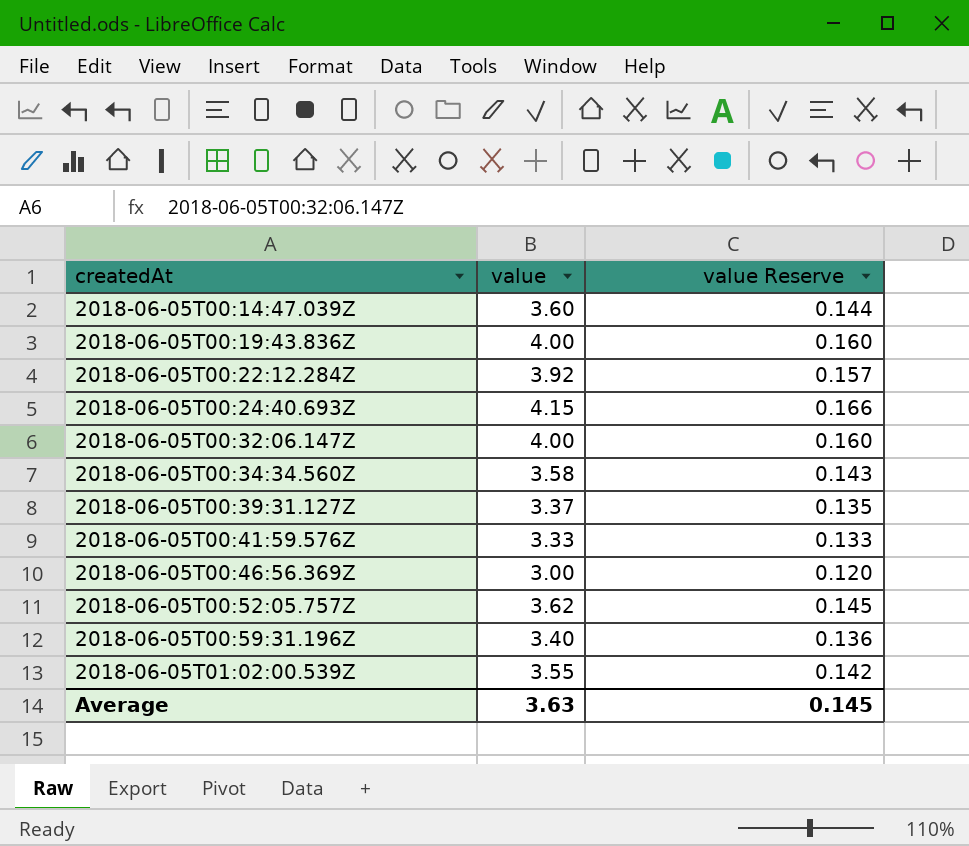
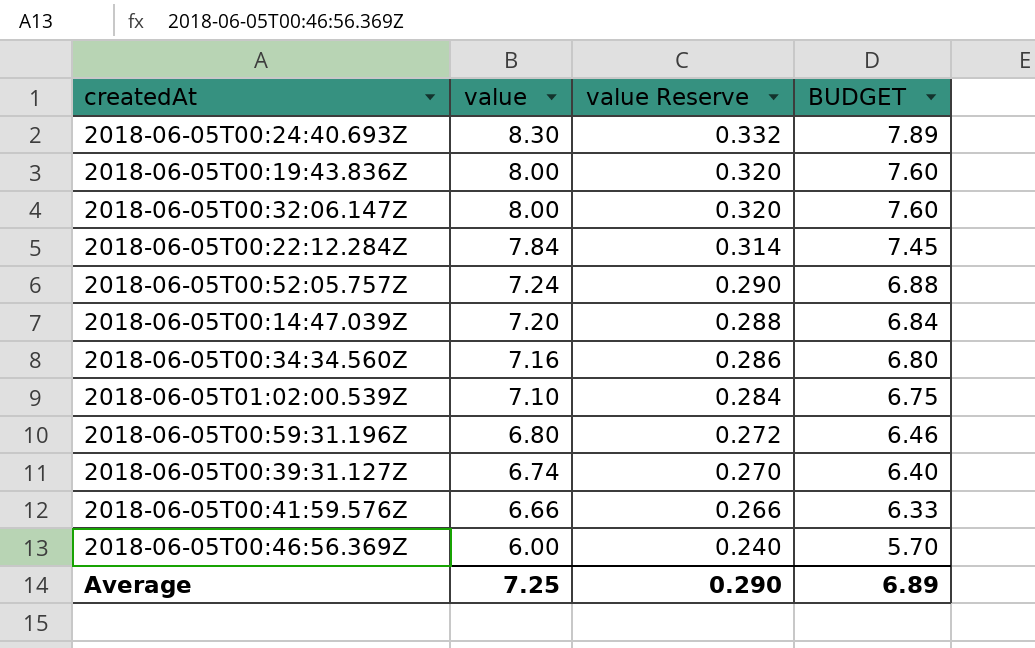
row order: createdAt ascending -> value descending
column BUDGET | formula: none -> [value] * 0.95
2018-06-05T00:24:40.693Z | value: 4.15 -> 8.30
2018-06-05T00:24:40.693Z | value Reserve: 0.166 -> 0.332
2018-06-05T00:19:43.836Z | value: 4.00 -> 8.00
2018-06-05T00:19:43.836Z | value Reserve: 0.160 -> 0.320
2018-06-05T00:32:06.147Z | value: 4.00 -> 8.00
2018-06-05T00:32:06.147Z | value Reserve: 0.160 -> 0.320
2018-06-05T00:22:12.284Z | value: 3.92 -> 7.84
2018-06-05T00:22:12.284Z | value Reserve: 0.157 -> 0.314
2018-06-05T00:52:05.757Z | value: 3.62 -> 7.24
2018-06-05T00:52:05.757Z | value Reserve: 0.145 -> 0.290
2018-06-05T00:14:47.039Z | value: 3.60 -> 7.20
2018-06-05T00:14:47.039Z | value Reserve: 0.144 -> 0.288
2018-06-05T00:34:34.560Z | value: 3.58 -> 7.16
2018-06-05T00:34:34.560Z | value Reserve: 0.143 -> 0.286
2018-06-05T01:02:00.539Z | value: 3.55 -> 7.10
2018-06-05T01:02:00.539Z | value Reserve: 0.142 -> 0.284
2018-06-05T00:59:31.196Z | value: 3.40 -> 6.80
2018-06-05T00:59:31.196Z | value Reserve: 0.136 -> 0.272
2018-06-05T00:39:31.127Z | value: 3.37 -> 6.74
2018-06-05T00:39:31.127Z | value Reserve: 0.135 -> 0.270
2018-06-05T00:41:59.576Z | value: 3.33 -> 6.66
2018-06-05T00:41:59.576Z | value Reserve: 0.133 -> 0.266
2018-06-05T00:46:56.369Z | value: 3.00 -> 6.00
2018-06-05T00:46:56.369Z | value Reserve: 0.120 -> 0.240
Average | value: 3.63 -> 7.25
Average | value Reserve: 0.145 -> 0.290

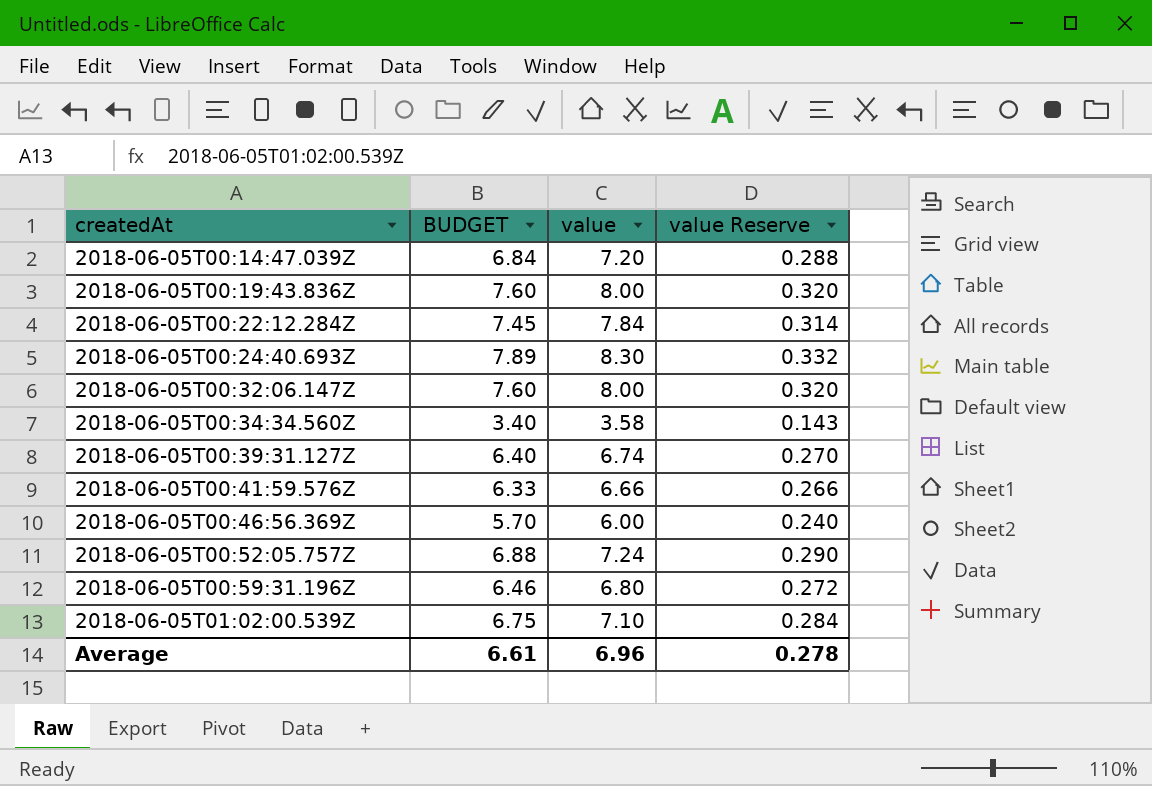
row order: value descending -> createdAt ascending
column BUDGET | position: 4 -> 2
2018-06-05T00:34:34.560Z | BUDGET: 6.80 -> 3.40
2018-06-05T00:34:34.560Z | value: 7.16 -> 3.58
2018-06-05T00:34:34.560Z | value Reserve: 0.286 -> 0.143
Average | BUDGET: 6.89 -> 6.61
Average | value: 7.25 -> 6.96
Average | value Reserve: 0.290 -> 0.278

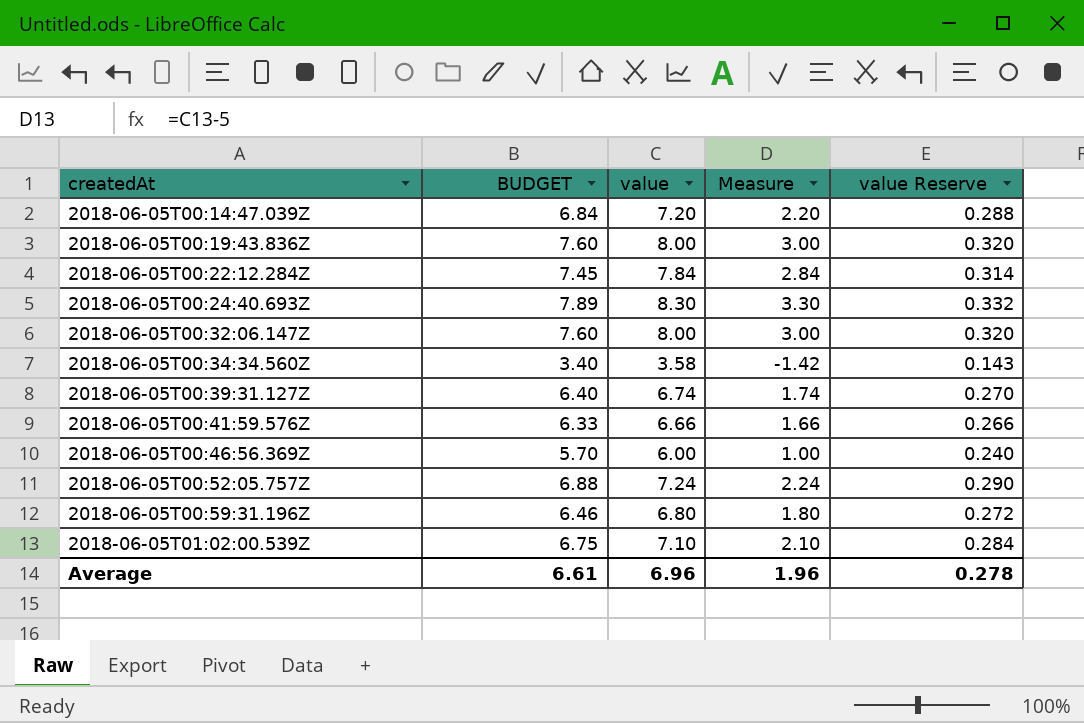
column Measure | formula: none -> [value] - 5

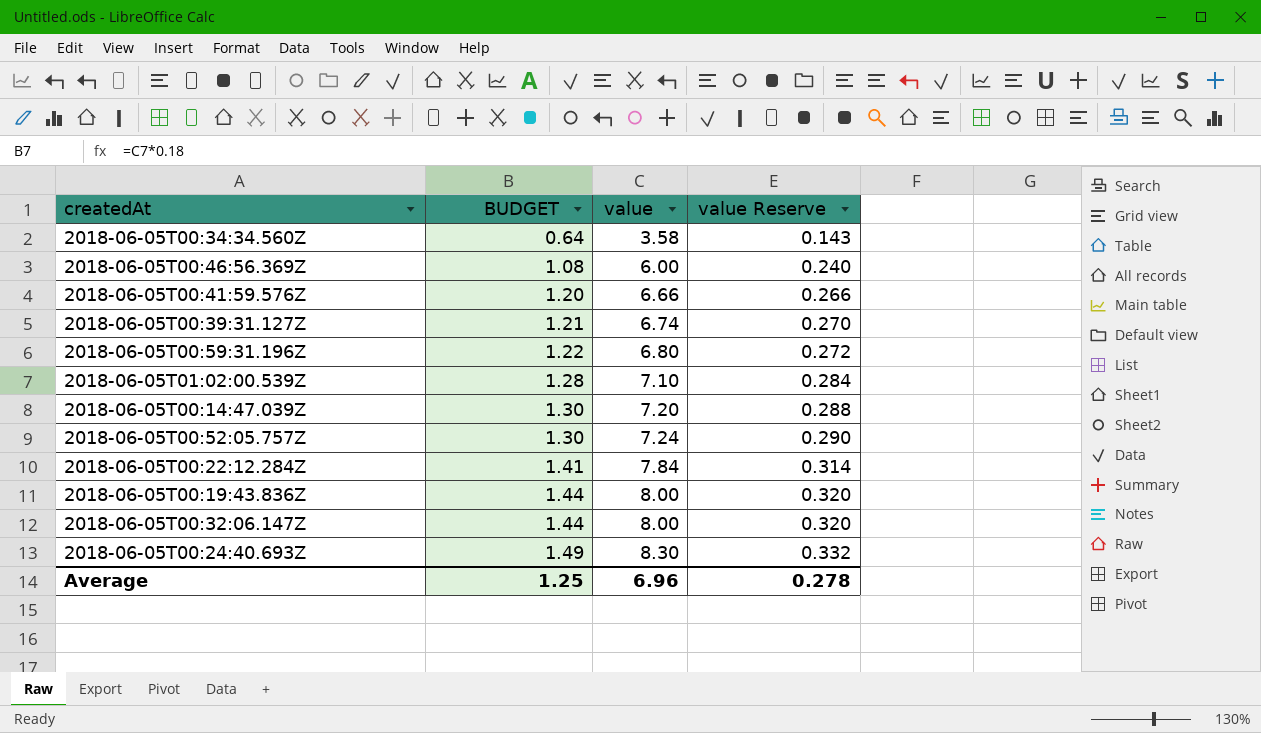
row order: createdAt ascending -> BUDGET ascending
column Measure | formula: [value] - 5 -> none
column BUDGET | formula: [value] * 0.95 -> [value] * 0.18
Average | BUDGET: 6.61 -> 1.25

